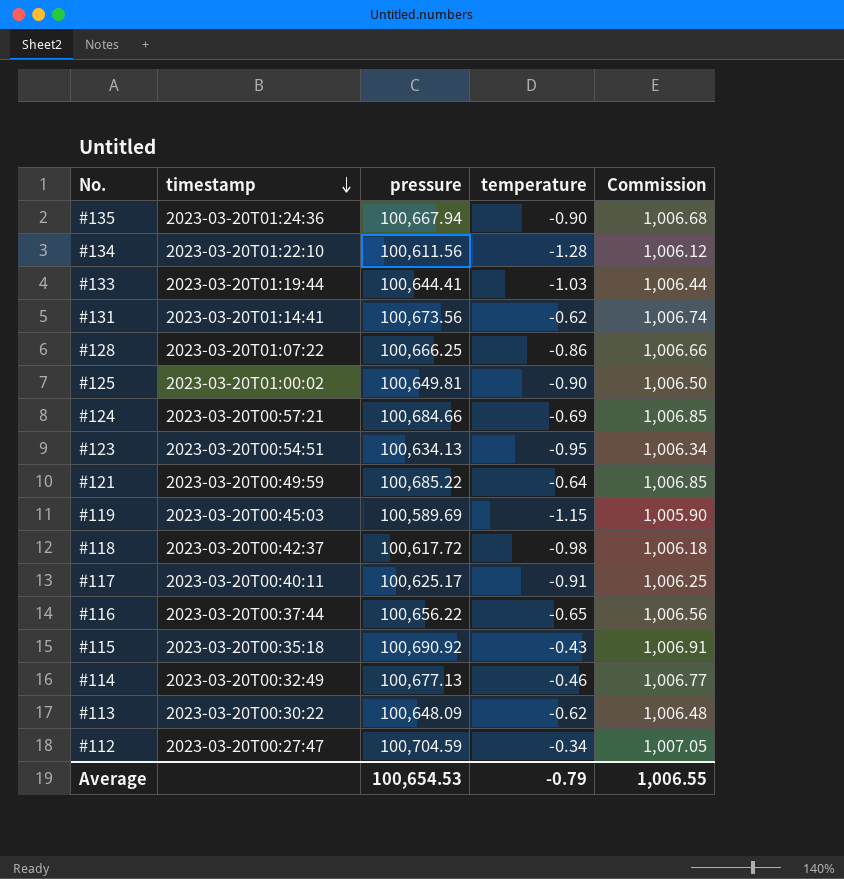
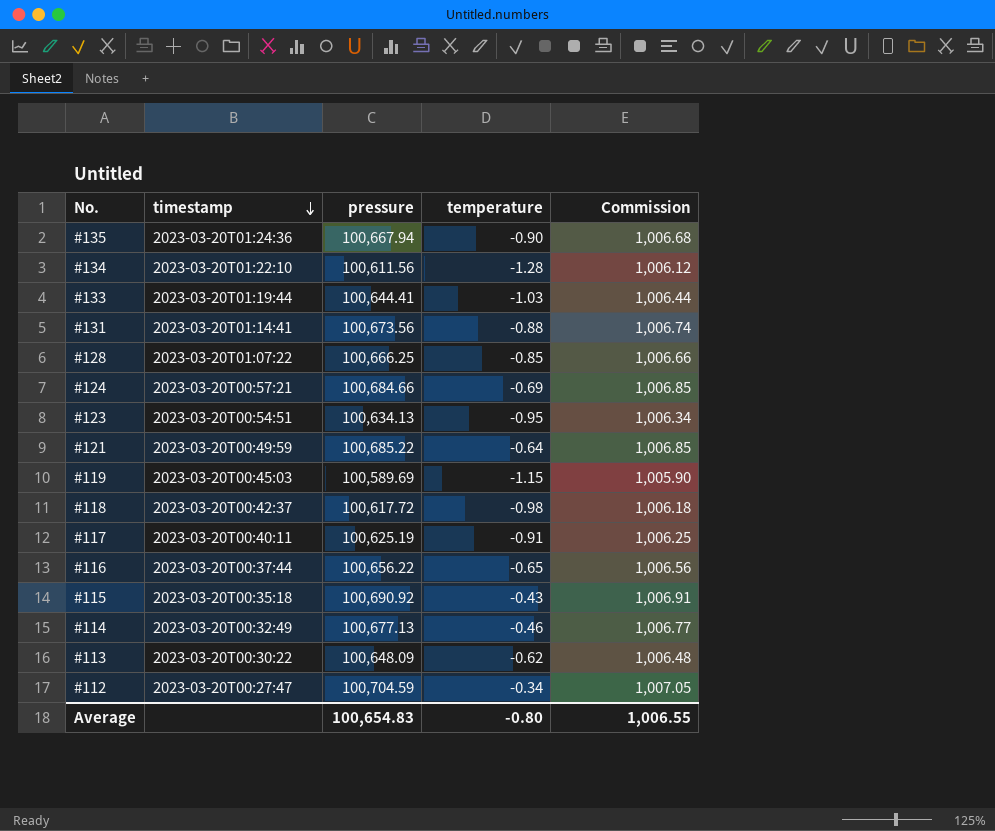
row #125: 2023-03-20T01:00:02 | 100,649.81 | -0.90 | 1,006.50 -> none
#131 | temperature: -0.62 -> -0.88
#128 | temperature: -0.86 -> -0.85
#117 | pressure: 100,625.17 -> 100,625.19
Average | pressure: 100,654.53 -> 100,654.83
Average | temperature: -0.79 -> -0.80

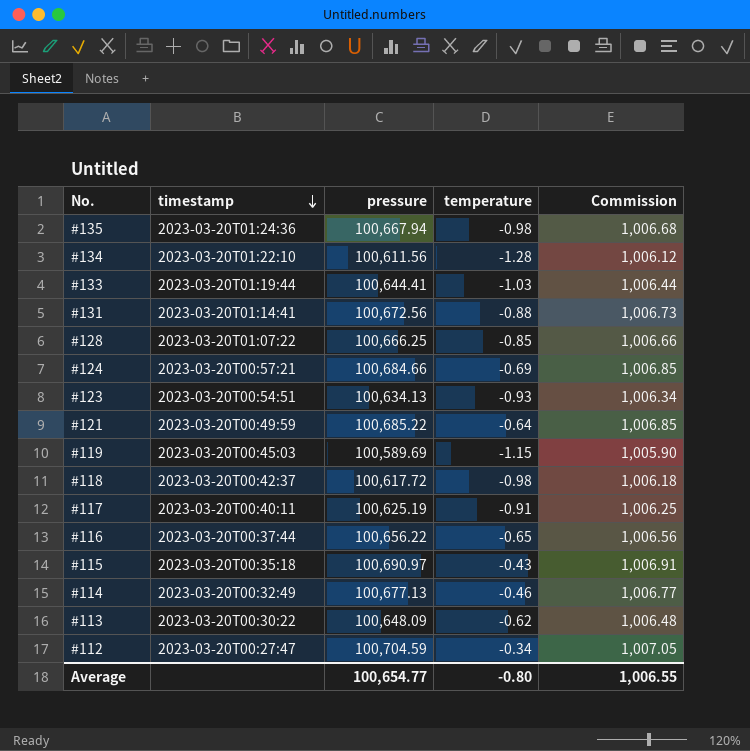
#135 | temperature: -0.90 -> -0.98
#131 | pressure: 100,673.56 -> 100,672.56
#131 | Commission: 1,006.74 -> 1,006.73
#123 | temperature: -0.95 -> -0.93
#115 | pressure: 100,690.92 -> 100,690.97
Average | pressure: 100,654.83 -> 100,654.77

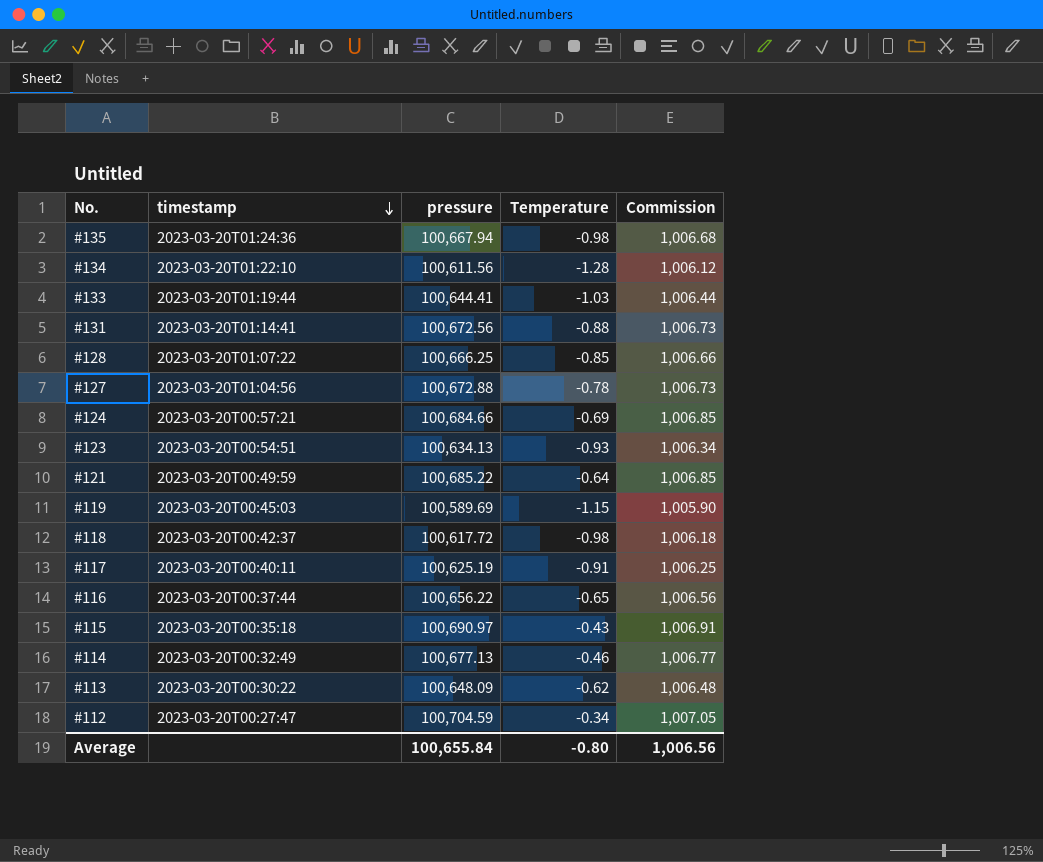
column name: temperature -> Temperature
row #127: none -> 2023-03-20T01:04:56 | 100,672.88 | -0.78 | 1,006.73
Average | pressure: 100,654.77 -> 100,655.84
Average | Commission: 1,006.55 -> 1,006.56

